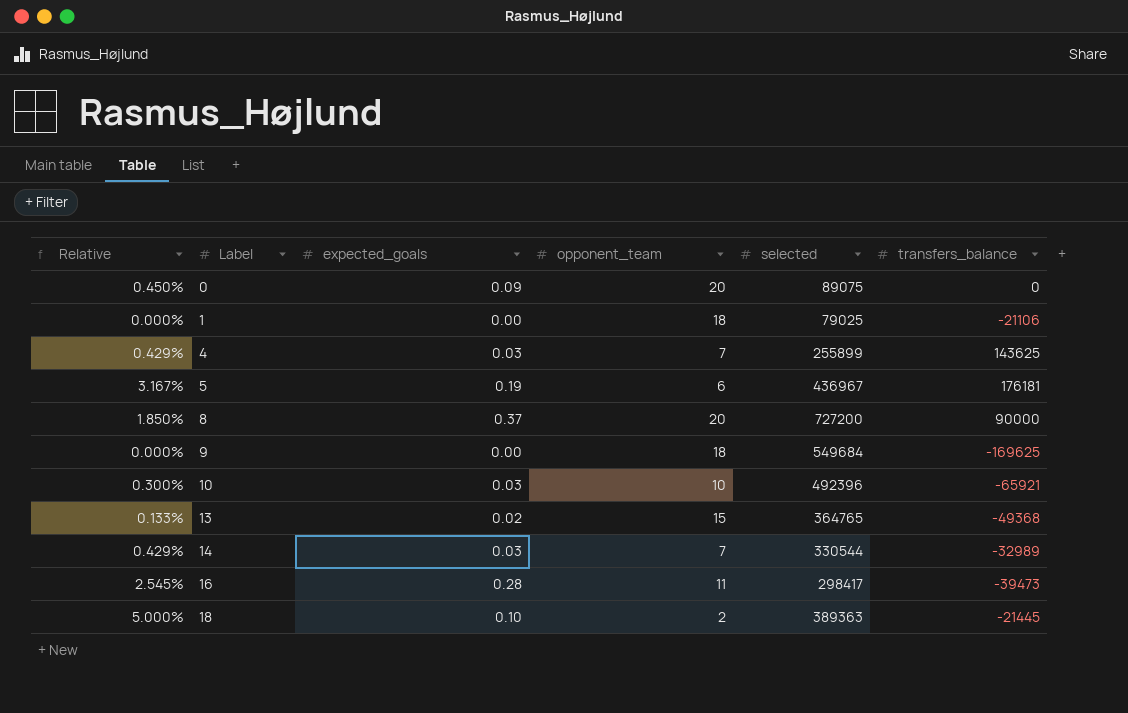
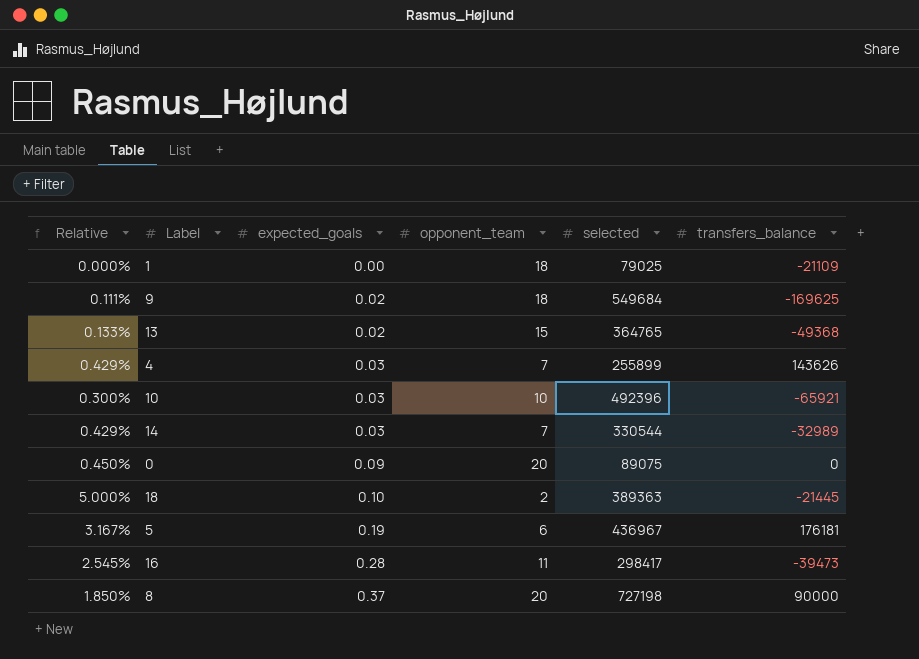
row order: Label ascending -> expected_goals ascending
1 | transfers_balance: -21106 -> -21109
9 | Relative: 0.000% -> 0.111%
9 | expected_goals: 0.00 -> 0.02
4 | transfers_balance: 143625 -> 143626
8 | selected: 727200 -> 727198

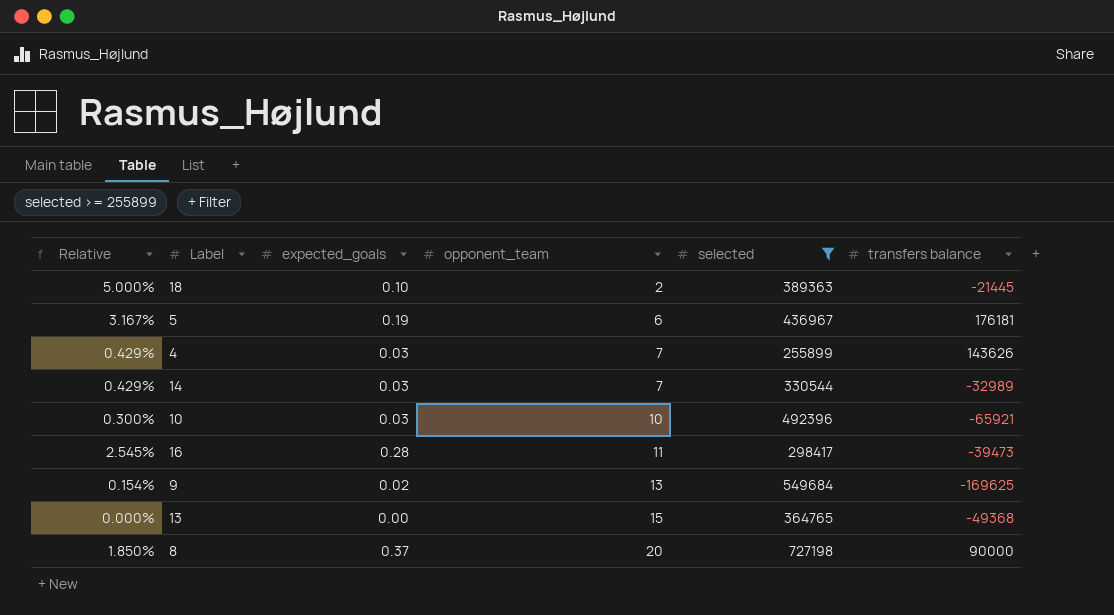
filter: none -> selected >= 255899
row order: expected_goals ascending -> opponent_team ascending
column name: transfers_balance -> transfers balance
9 | Relative: 0.111% -> 0.154%
9 | opponent_team: 18 -> 13
13 | Relative: 0.133% -> 0.000%
13 | expected_goals: 0.02 -> 0.00

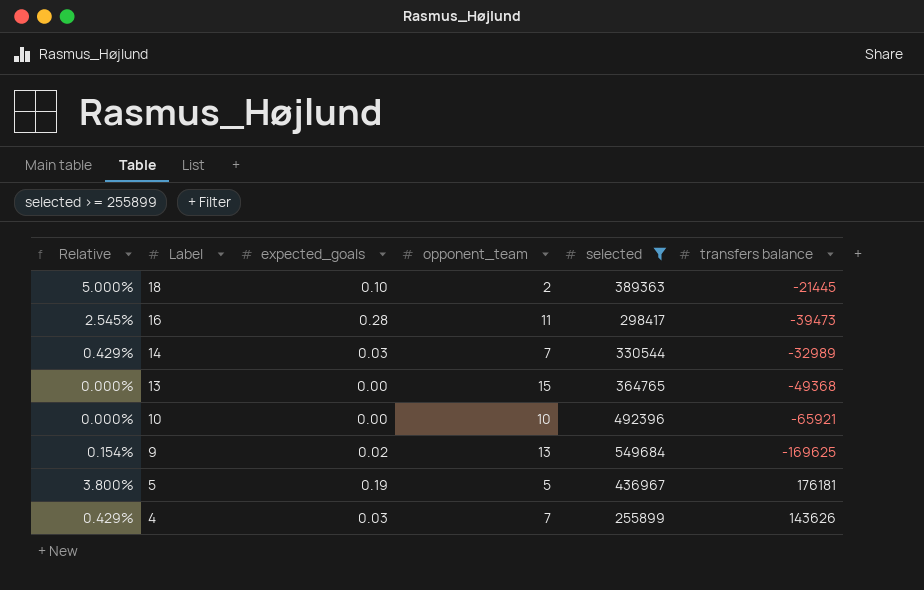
row order: opponent_team ascending -> Label descending
row 8: 1.850% | 0.37 | 20 | 727198 | 90000 -> none
10 | Relative: 0.300% -> 0.000%
10 | expected_goals: 0.03 -> 0.00
5 | Relative: 3.167% -> 3.800%
5 | opponent_team: 6 -> 5

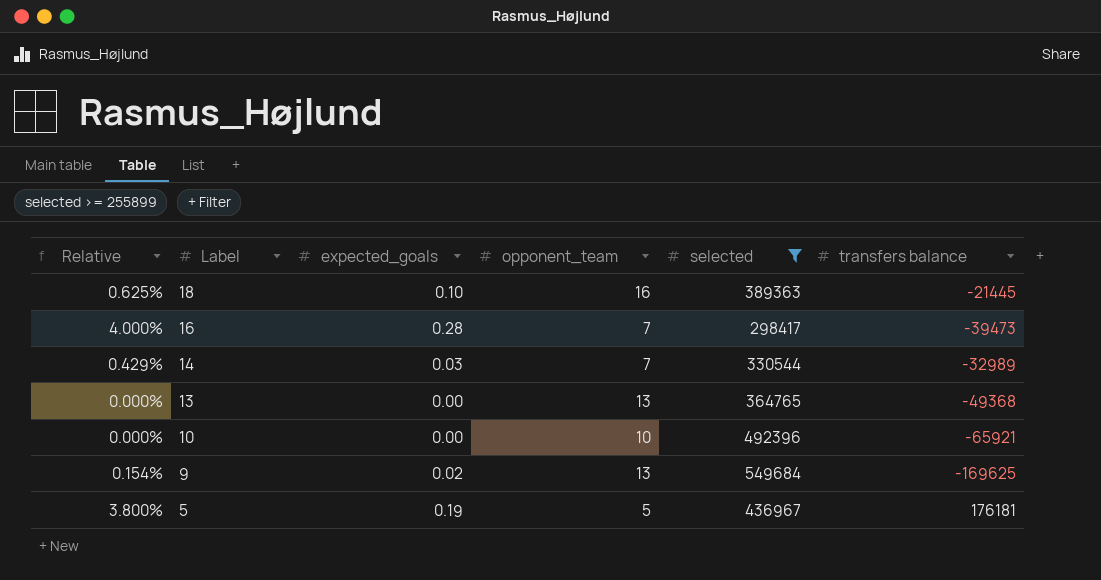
row 4: 0.429% | 0.03 | 7 | 255899 | 143626 -> none
18 | Relative: 5.000% -> 0.625%
18 | opponent_team: 2 -> 16
16 | Relative: 2.545% -> 4.000%
16 | opponent_team: 11 -> 7
13 | opponent_team: 15 -> 13

